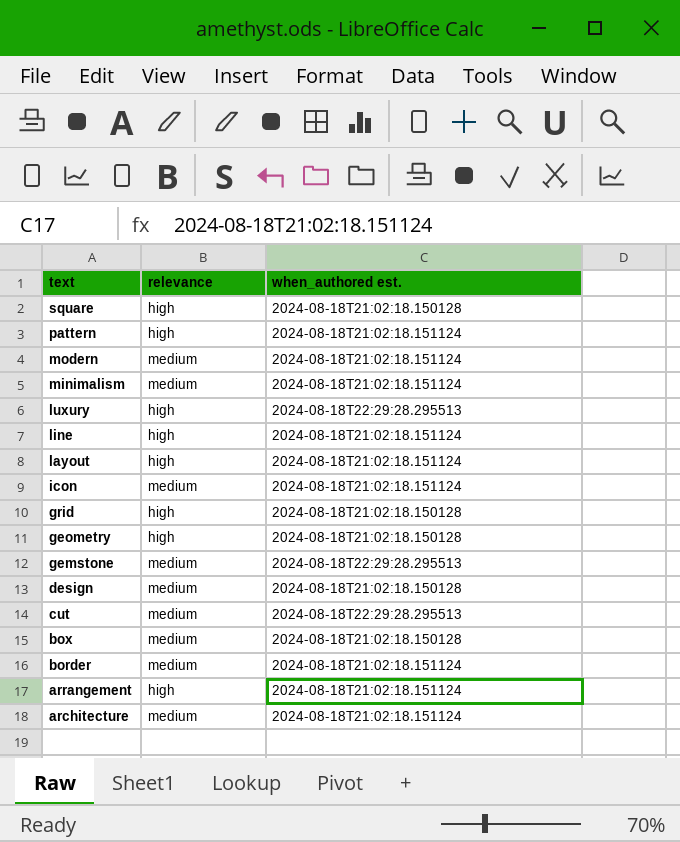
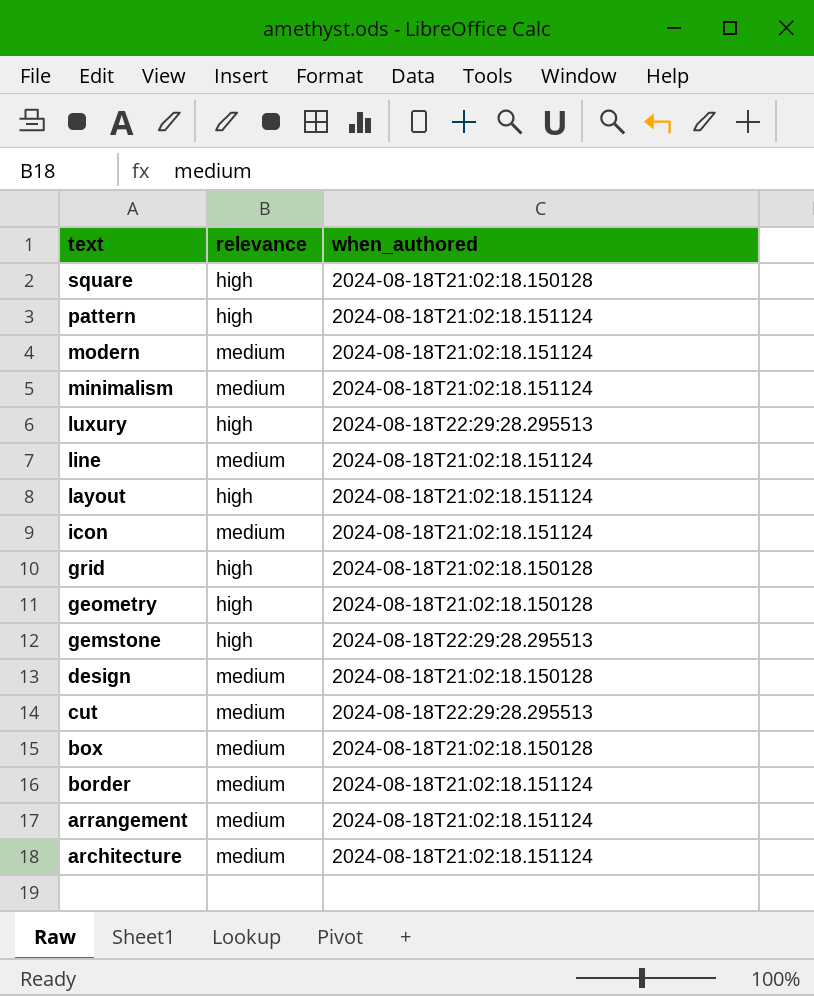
column name: when_authored est. -> when_authored
line | relevance: high -> medium
gemstone | relevance: medium -> high
arrangement | relevance: high -> medium

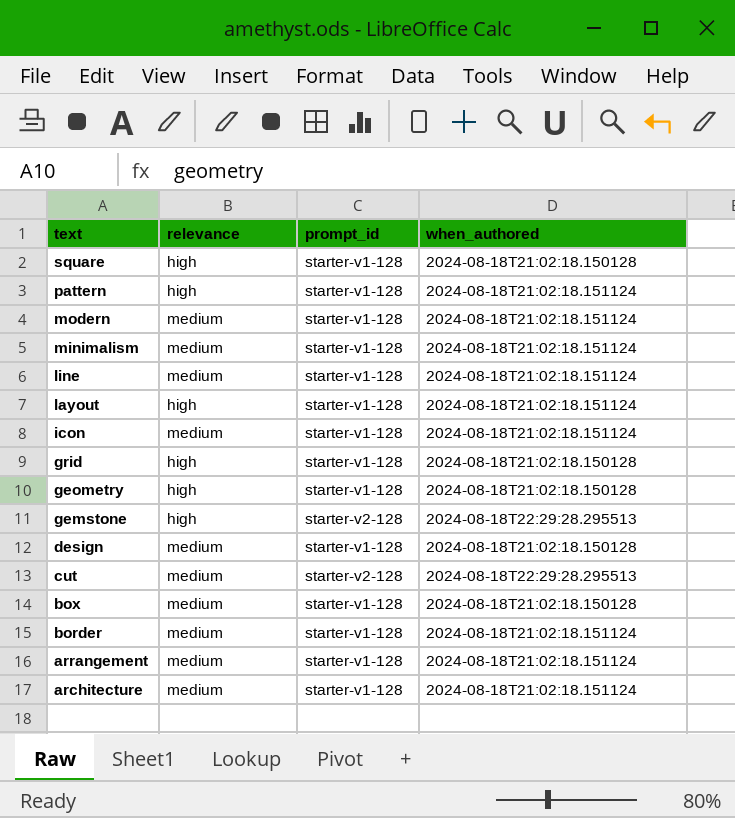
column prompt_id | position: none -> 3
row luxury: high | 2024-08-18T22:29:28.295513 -> none

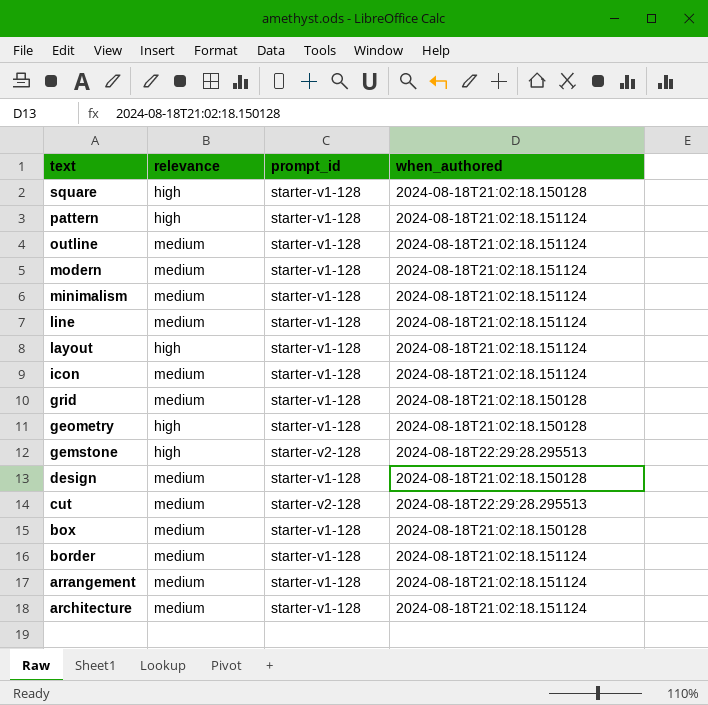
row outline: none -> medium | starter-v1-128 | 2024-08-18T21:02:18.151124
grid | relevance: high -> medium

